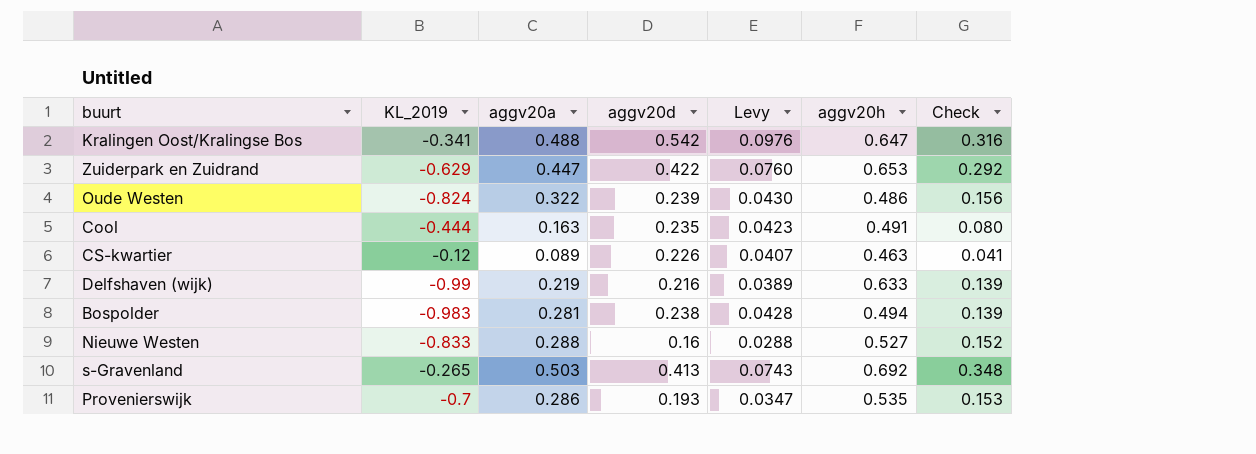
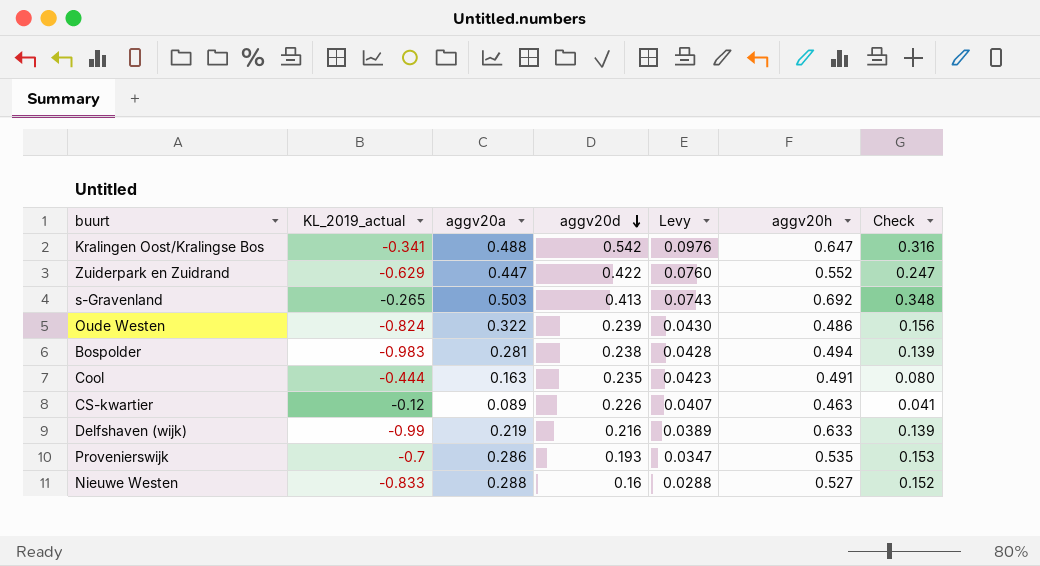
row order: none -> aggv20d descending
column name: KL_2019 -> KL_2019_actual
Zuiderpark en Zuidrand | aggv20h: 0.653 -> 0.552
Zuiderpark en Zuidrand | Check: 0.292 -> 0.247

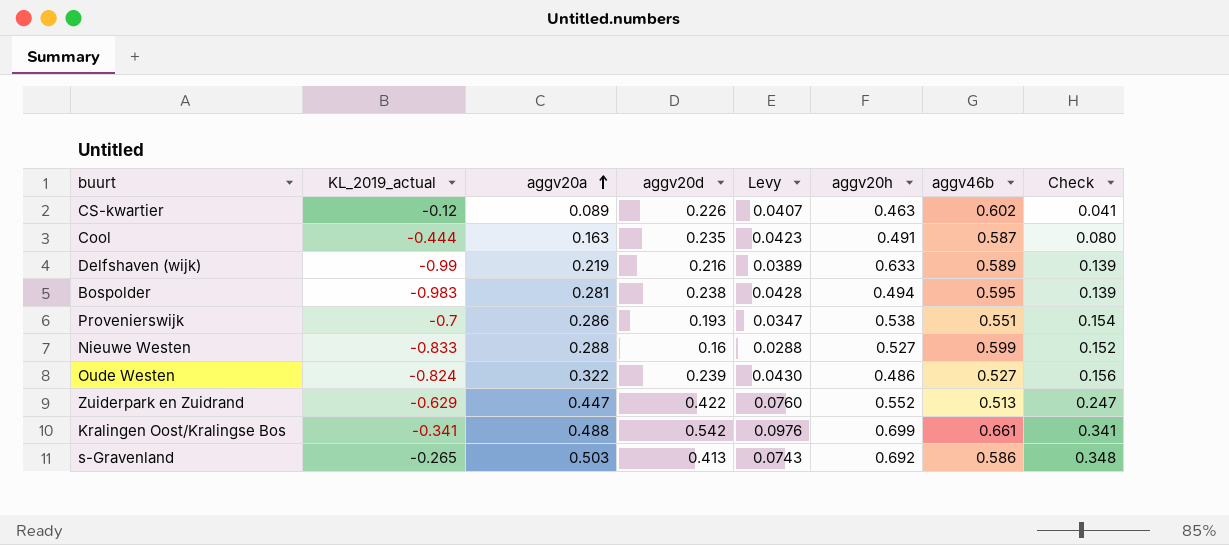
row order: aggv20d descending -> aggv20a ascending
column aggv46b | position: none -> 7
Provenierswijk | aggv20h: 0.535 -> 0.538
Provenierswijk | Check: 0.153 -> 0.154
Kralingen Oost/Kralingse Bos | aggv20h: 0.647 -> 0.699
Kralingen Oost/Kralingse Bos | Check: 0.316 -> 0.341

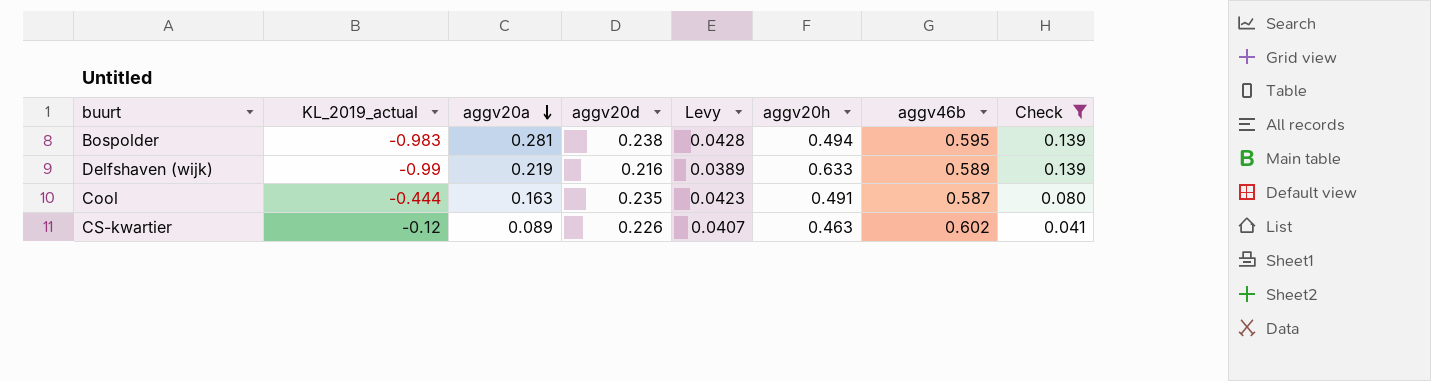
filter: none -> Check <= 0.139
row order: aggv20a ascending -> aggv20a descending

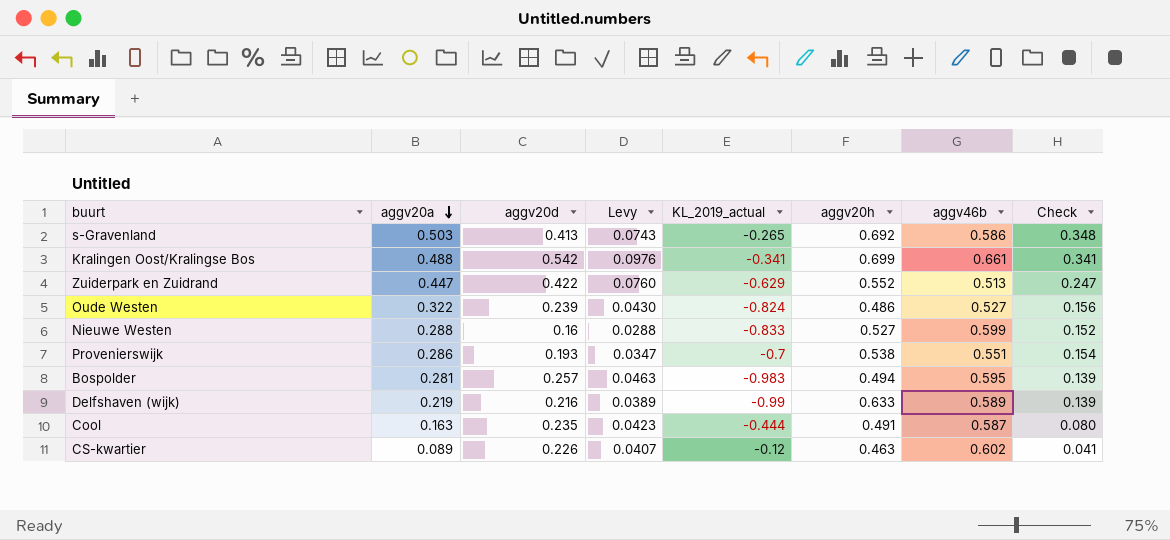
filter: Check <= 0.139 -> none
column KL_2019_actual | position: 2 -> 5
Bospolder | aggv20d: 0.238 -> 0.257
Bospolder | Levy: 0.0428 -> 0.0463

